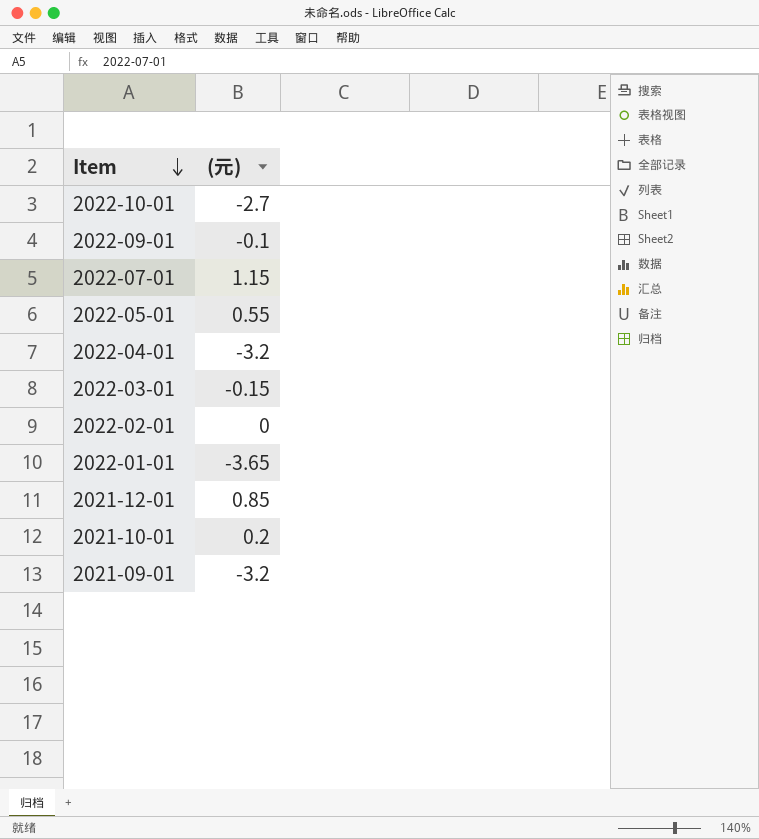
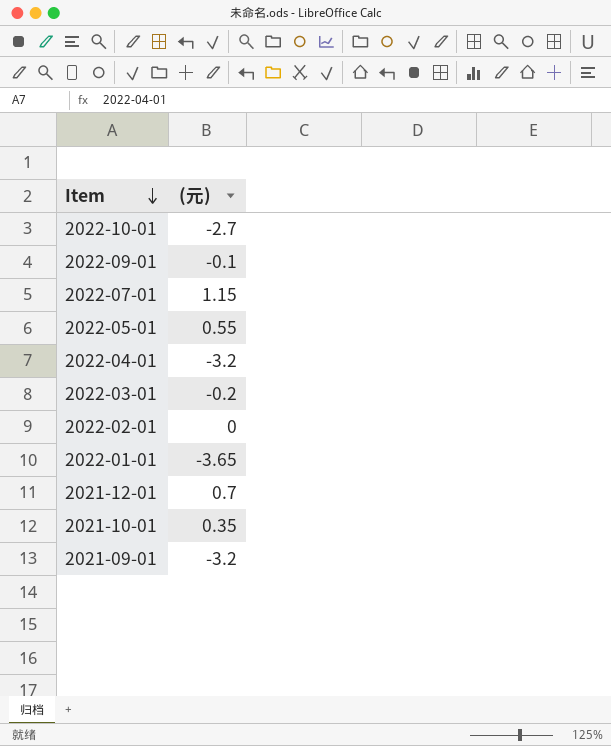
2022-03-01 | (元): -0.15 -> -0.2
2021-12-01 | (元): 0.85 -> 0.7
2021-10-01 | (元): 0.2 -> 0.35

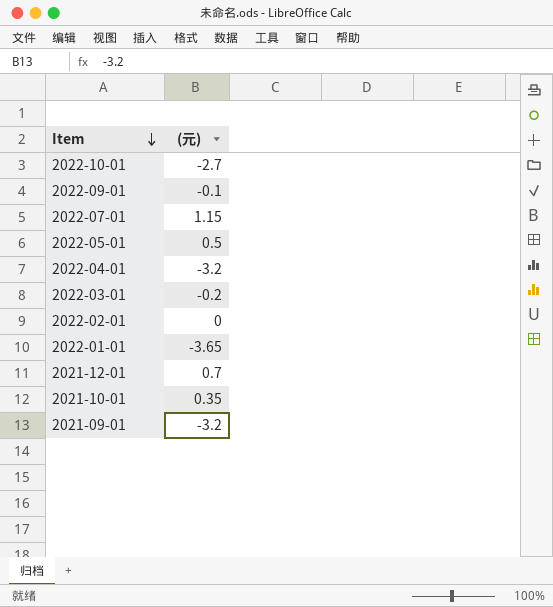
2022-05-01 | (元): 0.55 -> 0.5

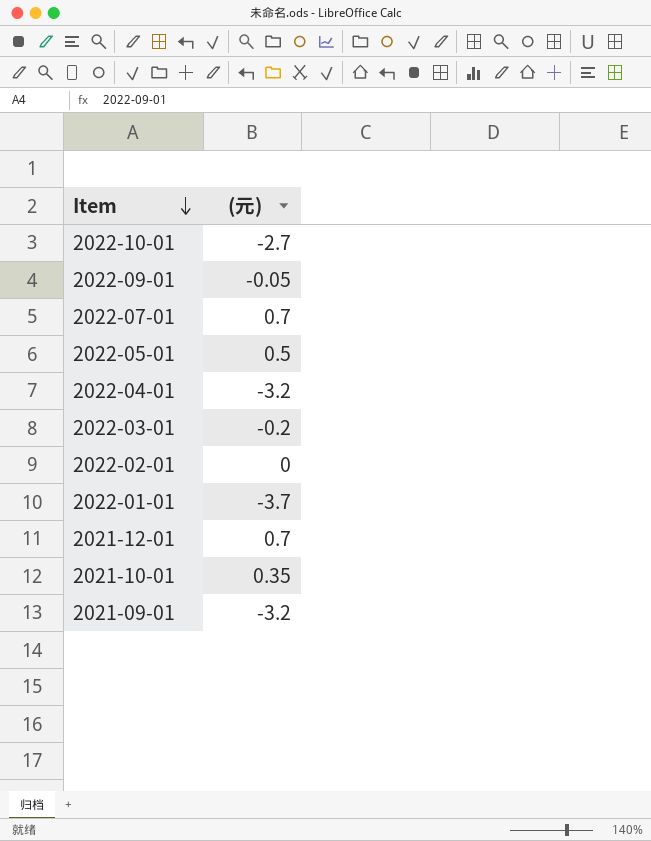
2022-09-01 | (元): -0.1 -> -0.05
2022-07-01 | (元): 1.15 -> 0.7
2022-01-01 | (元): -3.65 -> -3.7

